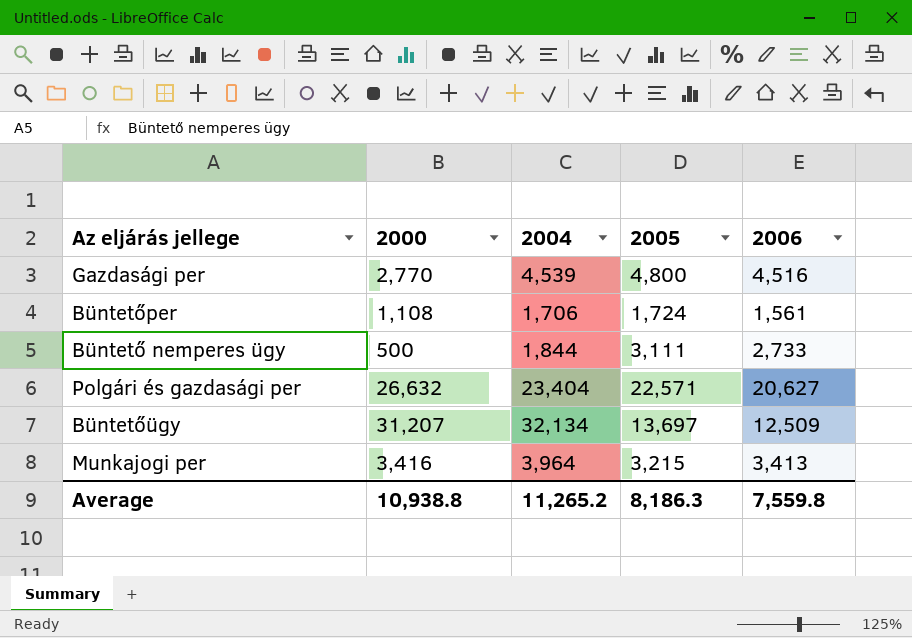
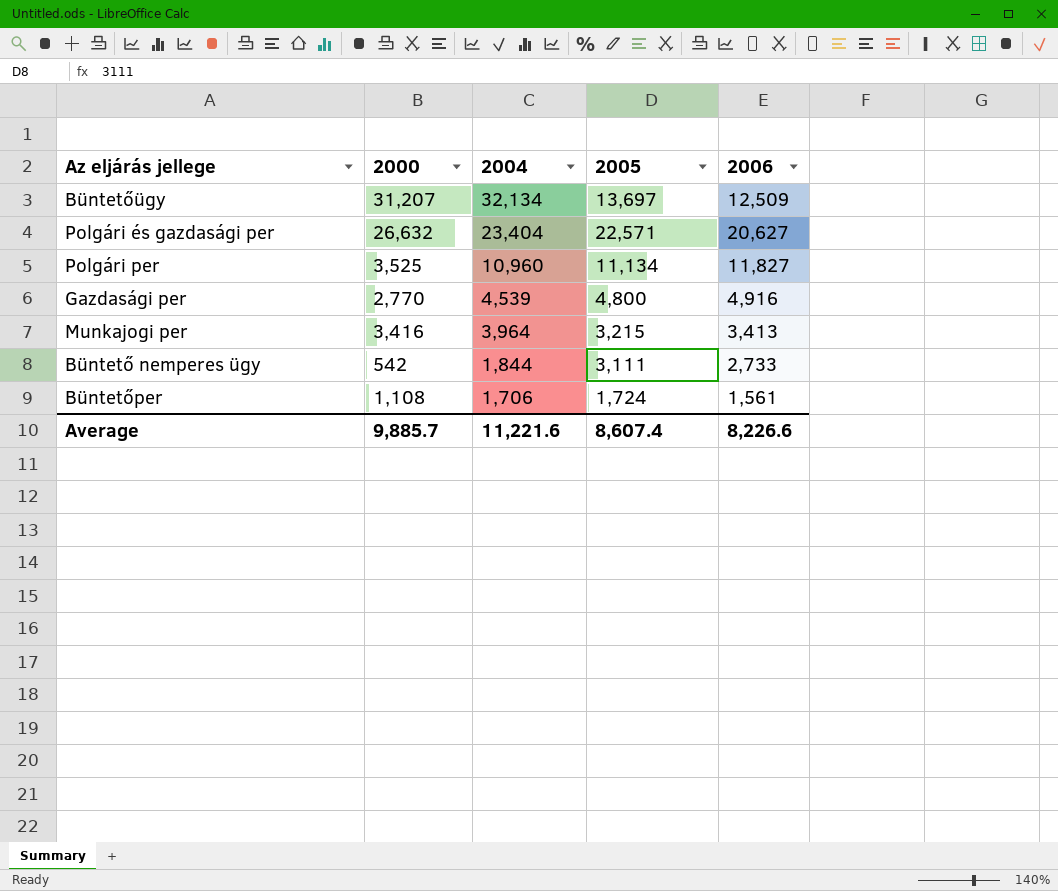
row order: none -> 2004 descending
row Polgári per: none -> 3,525 | 10,960 | 11,134 | 11,827
Gazdasági per | 2006: 4,516 -> 4,916
Büntető nemperes ügy | 2000: 500 -> 542
Average | 2000: 10,938.8 -> 9,885.7
Average | 2004: 11,265.2 -> 11,221.6
Average | 2005: 8,186.3 -> 8,607.4
Average | 2006: 7,559.8 -> 8,226.6

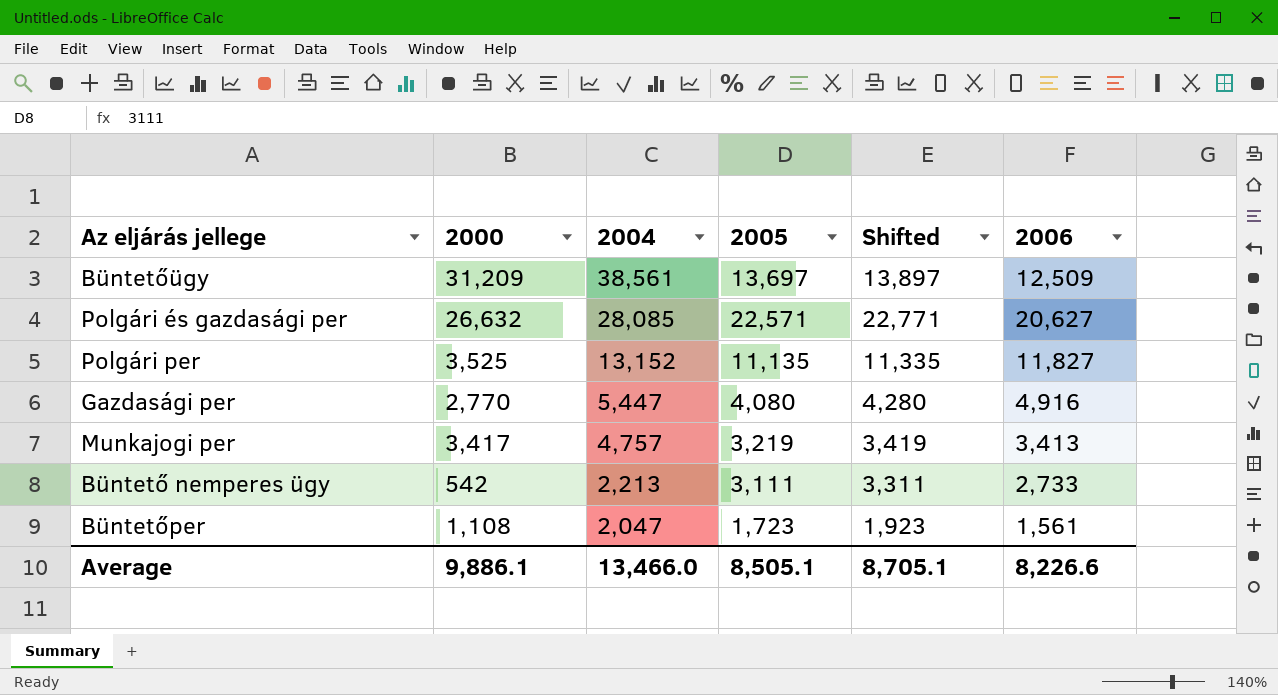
column Shifted | formula: none -> [2005] + 200
Büntetőügy | 2000: 31,207 -> 31,209
Büntetőügy | 2004: 32,134 -> 38,561
Polgári és gazdasági per | 2004: 23,404 -> 28,085
Polgári per | 2004: 10,960 -> 13,152
Polgári per | 2005: 11,134 -> 11,135
Gazdasági per | 2004: 4,539 -> 5,447
Gazdasági per | 2005: 4,800 -> 4,080
Munkajogi per | 2000: 3,416 -> 3,417
Munkajogi per | 2004: 3,964 -> 4,757
Munkajogi per | 2005: 3,215 -> 3,219
Büntető nemperes ügy | 2004: 1,844 -> 2,213
Büntetőper | 2004: 1,706 -> 2,047
Büntetőper | 2005: 1,724 -> 1,723
Average | 2000: 9,885.7 -> 9,886.1
Average | 2004: 11,221.6 -> 13,466.0
Average | 2005: 8,607.4 -> 8,505.1

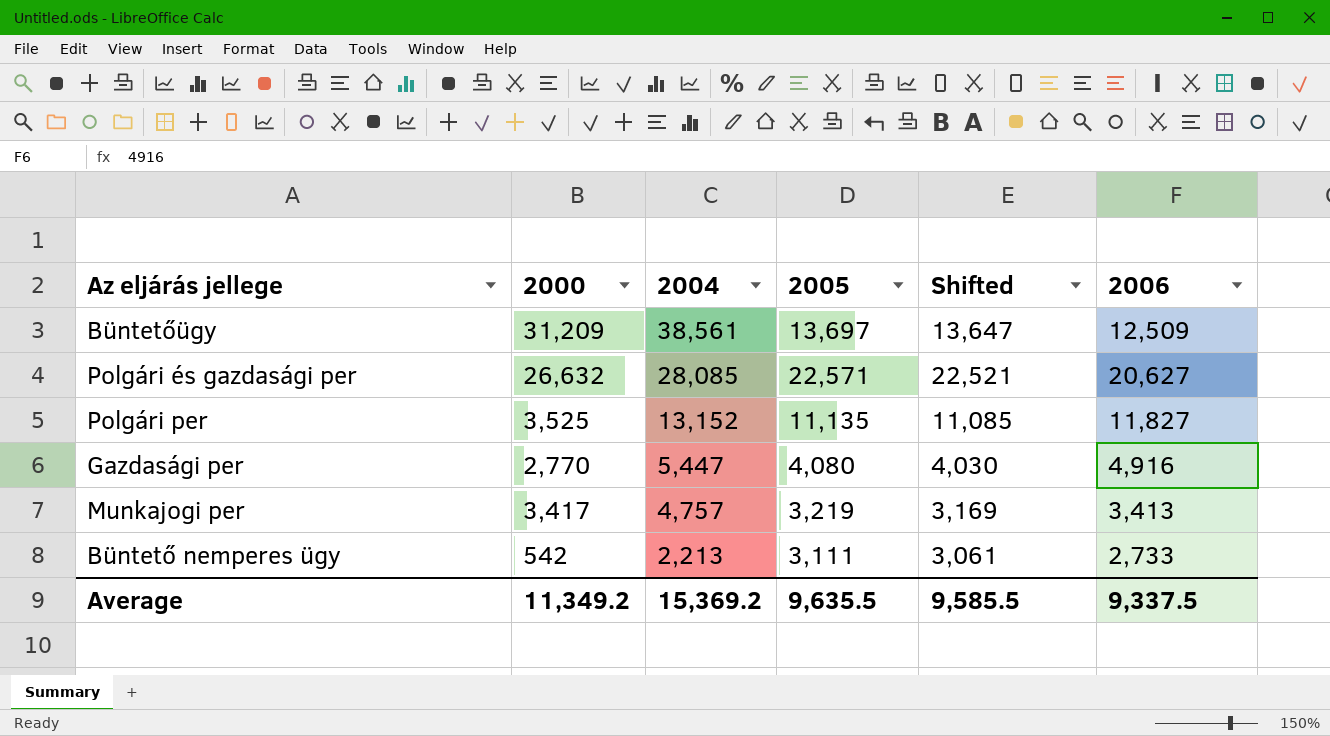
column Shifted | formula: [2005] + 200 -> [2005] - 50
row Büntetőper: 1,108 | 2,047 | 1,723 | 1,923 | 1,561 -> none
Average | 2000: 9,886.1 -> 11,349.2
Average | 2004: 13,466.0 -> 15,369.2
Average | 2005: 8,505.1 -> 9,635.5
Average | Shifted: 8,705.1 -> 9,585.5
Average | 2006: 8,226.6 -> 9,337.5

